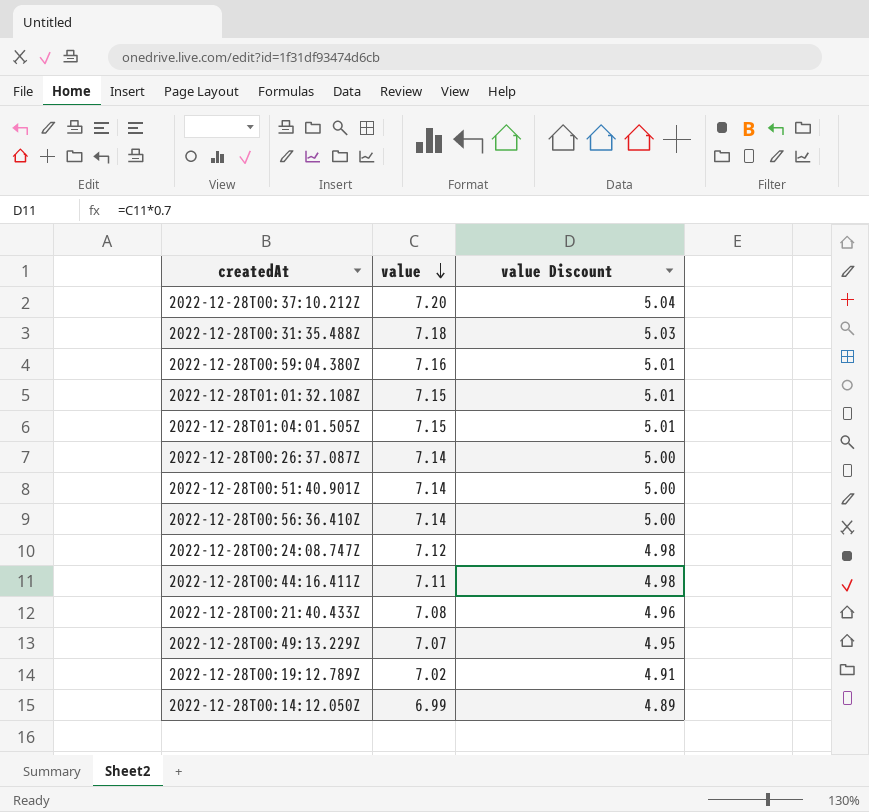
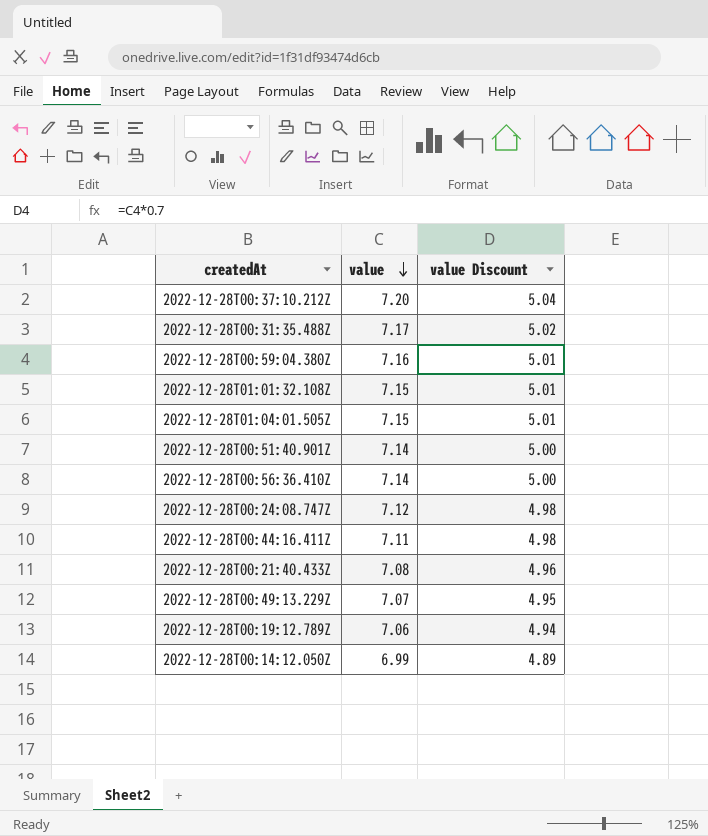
row 2022-12-28T00:26:37.087Z: 7.14 | 5.00 -> none
2022-12-28T00:31:35.488Z | value: 7.18 -> 7.17
2022-12-28T00:31:35.488Z | value Discount: 5.03 -> 5.02
2022-12-28T00:19:12.789Z | value: 7.02 -> 7.06
2022-12-28T00:19:12.789Z | value Discount: 4.91 -> 4.94

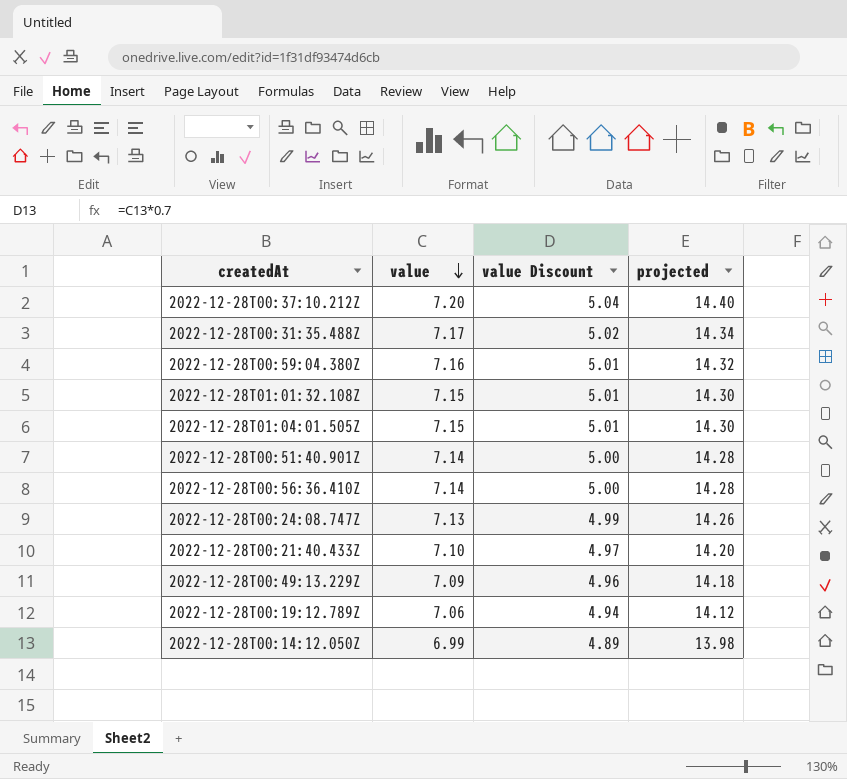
column projected | formula: none -> [value] * 2
row 2022-12-28T00:44:16.411Z: 7.11 | 4.98 -> none
2022-12-28T00:24:08.747Z | value: 7.12 -> 7.13
2022-12-28T00:24:08.747Z | value Discount: 4.98 -> 4.99
2022-12-28T00:21:40.433Z | value: 7.08 -> 7.10
2022-12-28T00:21:40.433Z | value Discount: 4.96 -> 4.97
2022-12-28T00:49:13.229Z | value: 7.07 -> 7.09
2022-12-28T00:49:13.229Z | value Discount: 4.95 -> 4.96

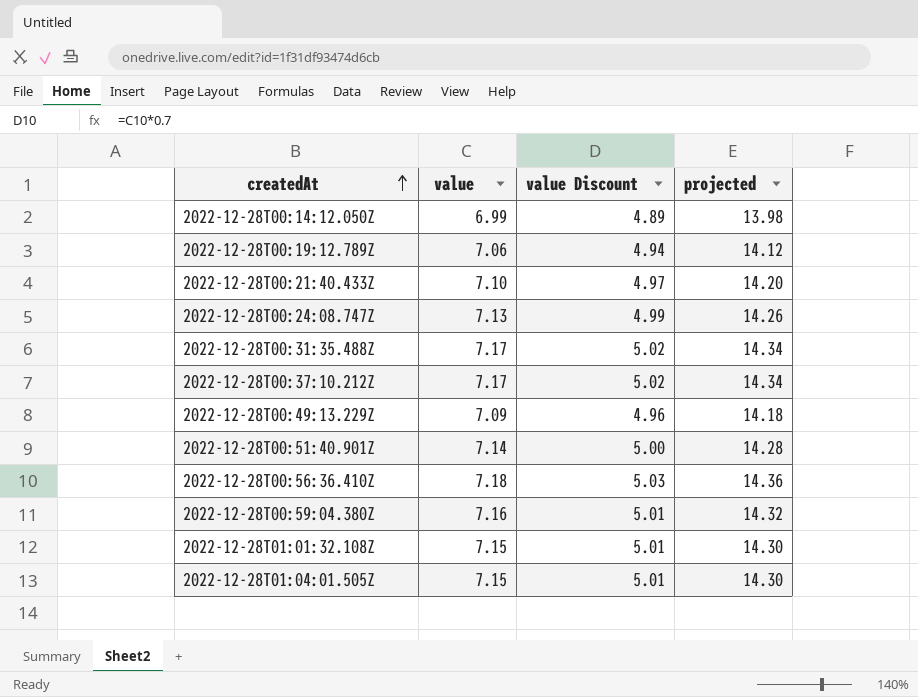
row order: value descending -> createdAt ascending
2022-12-28T00:37:10.212Z | value: 7.20 -> 7.17
2022-12-28T00:37:10.212Z | value Discount: 5.04 -> 5.02
2022-12-28T00:37:10.212Z | projected: 14.40 -> 14.34
2022-12-28T00:56:36.410Z | value: 7.14 -> 7.18
2022-12-28T00:56:36.410Z | value Discount: 5.00 -> 5.03
2022-12-28T00:56:36.410Z | projected: 14.28 -> 14.36

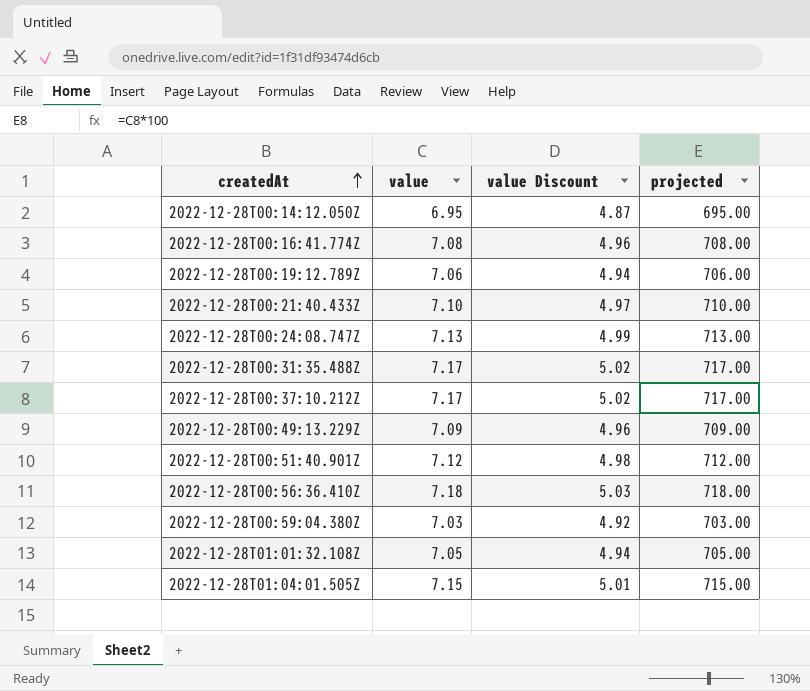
column projected | formula: [value] * 2 -> [value] * 100
2022-12-28T00:14:12.050Z | value: 6.99 -> 6.95
2022-12-28T00:14:12.050Z | value Discount: 4.89 -> 4.87
row 2022-12-28T00:16:41.774Z: none -> 7.08 | 4.96 | 708.00
2022-12-28T00:51:40.901Z | value: 7.14 -> 7.12
2022-12-28T00:51:40.901Z | value Discount: 5.00 -> 4.98
2022-12-28T00:59:04.380Z | value: 7.16 -> 7.03
2022-12-28T00:59:04.380Z | value Discount: 5.01 -> 4.92
2022-12-28T01:01:32.108Z | value: 7.15 -> 7.05
2022-12-28T01:01:32.108Z | value Discount: 5.01 -> 4.94

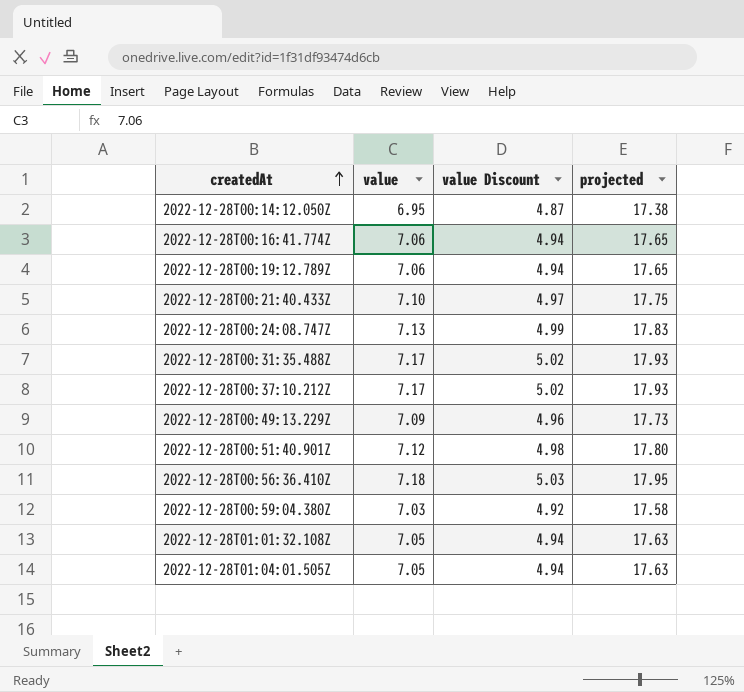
column projected | formula: [value] * 100 -> [value] * 2.5
2022-12-28T00:16:41.774Z | value: 7.08 -> 7.06
2022-12-28T00:16:41.774Z | value Discount: 4.96 -> 4.94
2022-12-28T01:04:01.505Z | value: 7.15 -> 7.05
2022-12-28T01:04:01.505Z | value Discount: 5.01 -> 4.94

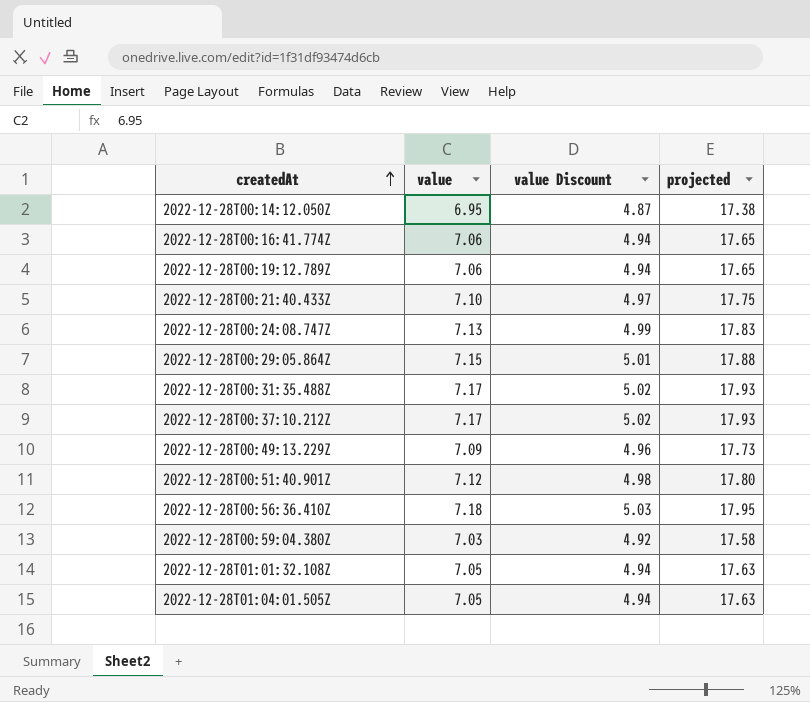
row 2022-12-28T00:29:05.864Z: none -> 7.15 | 5.01 | 17.88

